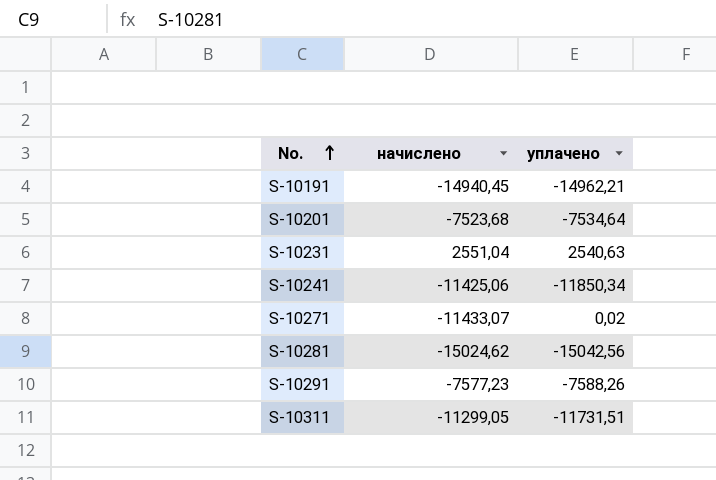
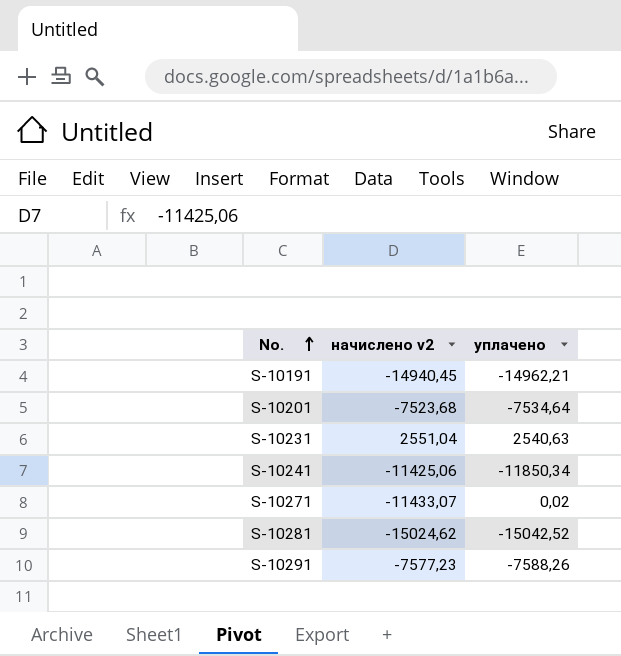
column name: начислено -> начислено v2
row S-10311: -11299,05 | -11731,51 -> none
S-10281 | уплачено: -15042,56 -> -15042,52

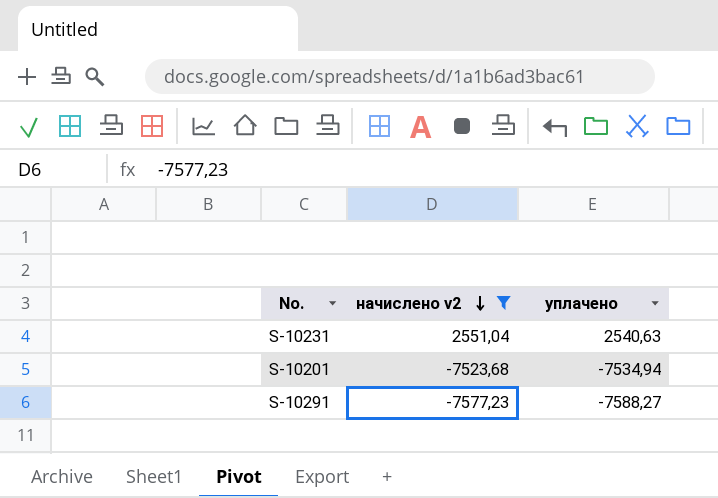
filter: none -> начислено v2 >= -7577,23
row order: No. ascending -> начислено v2 descending
S-10201 | уплачено: -7534,64 -> -7534,94
S-10291 | уплачено: -7588,26 -> -7588,27

